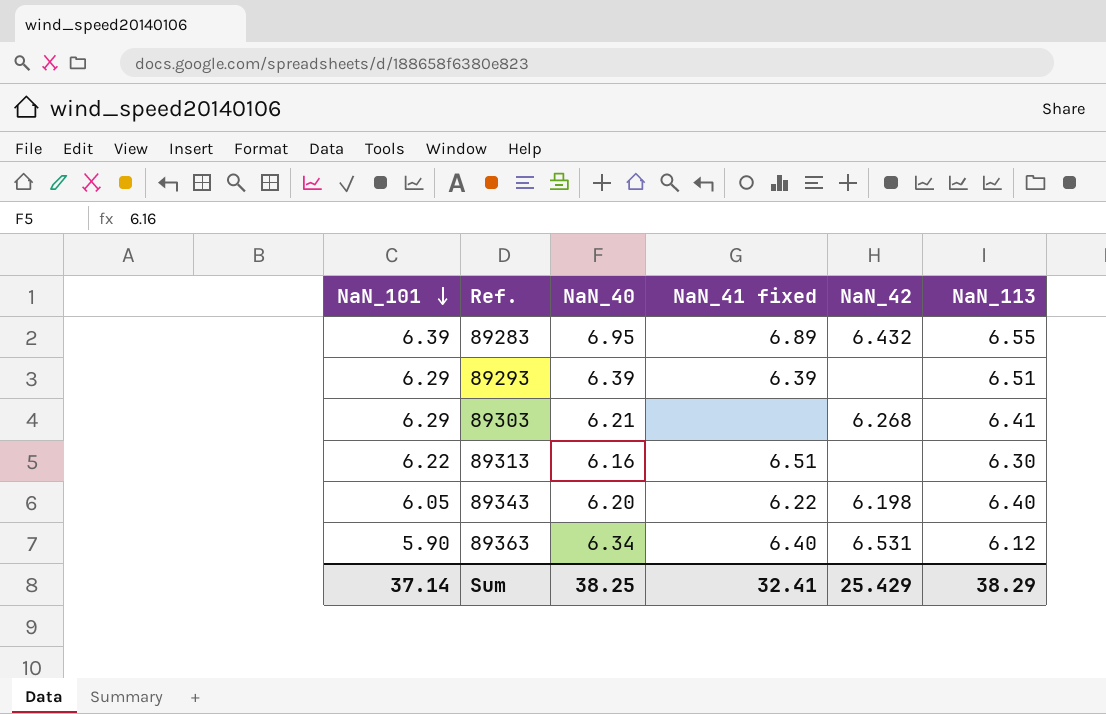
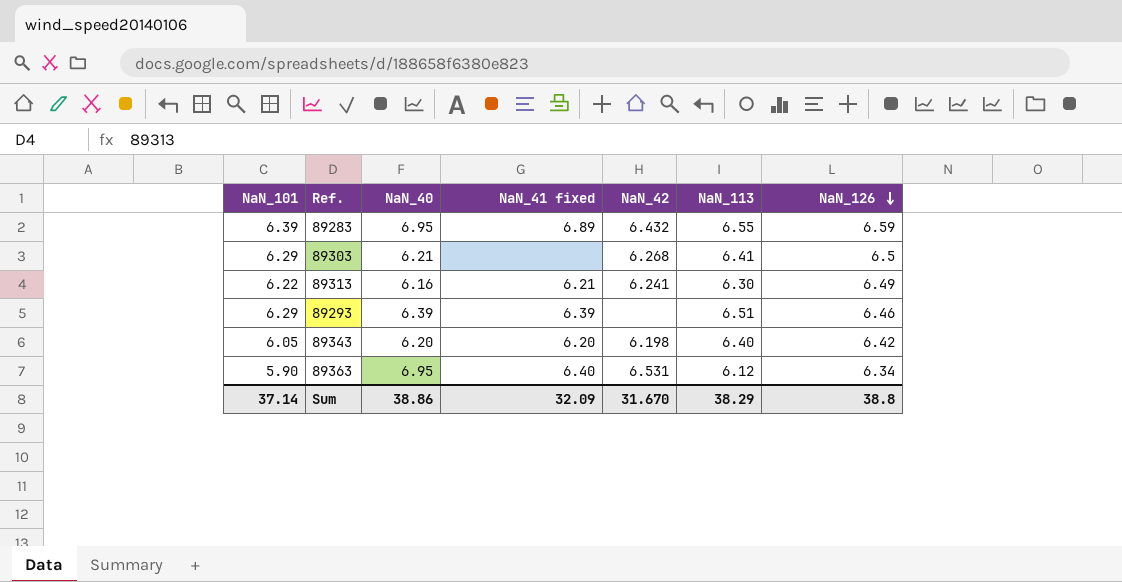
row order: NaN_101 descending -> NaN_126 descending
column NaN_126 | position: none -> 7
89313 | NaN_41 fixed: 6.51 -> 6.21
89313 | NaN_42: none -> 6.241
89343 | NaN_41 fixed: 6.22 -> 6.20
89363 | NaN_40: 6.34 -> 6.95
Sum | NaN_40: 38.25 -> 38.86
Sum | NaN_41 fixed: 32.41 -> 32.09
Sum | NaN_42: 25.429 -> 31.670

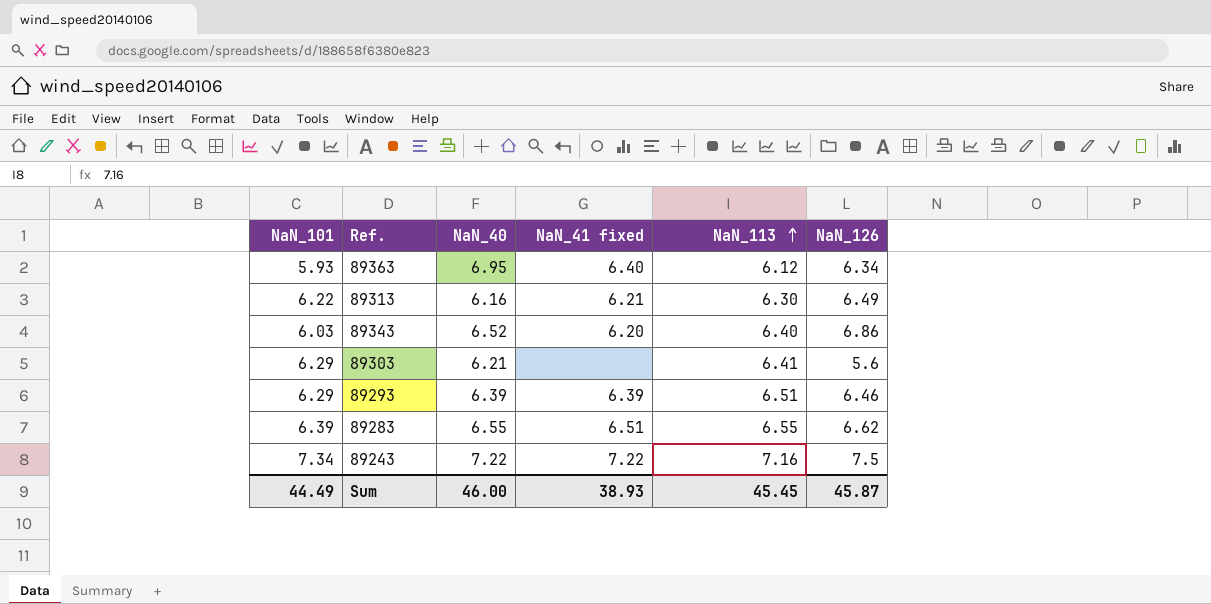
row order: NaN_126 descending -> NaN_113 ascending
column NaN_42 | position: 5 -> none
89363 | NaN_101: 5.90 -> 5.93
89343 | NaN_101: 6.05 -> 6.03
89343 | NaN_40: 6.20 -> 6.52
89343 | NaN_126: 6.42 -> 6.86
89303 | NaN_126: 6.5 -> 5.6
89283 | NaN_40: 6.95 -> 6.55
89283 | NaN_41 fixed: 6.89 -> 6.51
89283 | NaN_126: 6.59 -> 6.62
row 89243: none -> 7.34 | 7.22 | 7.22 | 7.16 | 7.5
Sum | NaN_101: 37.14 -> 44.49
Sum | NaN_40: 38.86 -> 46.00
Sum | NaN_41 fixed: 32.09 -> 38.93
Sum | NaN_113: 38.29 -> 45.45
Sum | NaN_126: 38.8 -> 45.87

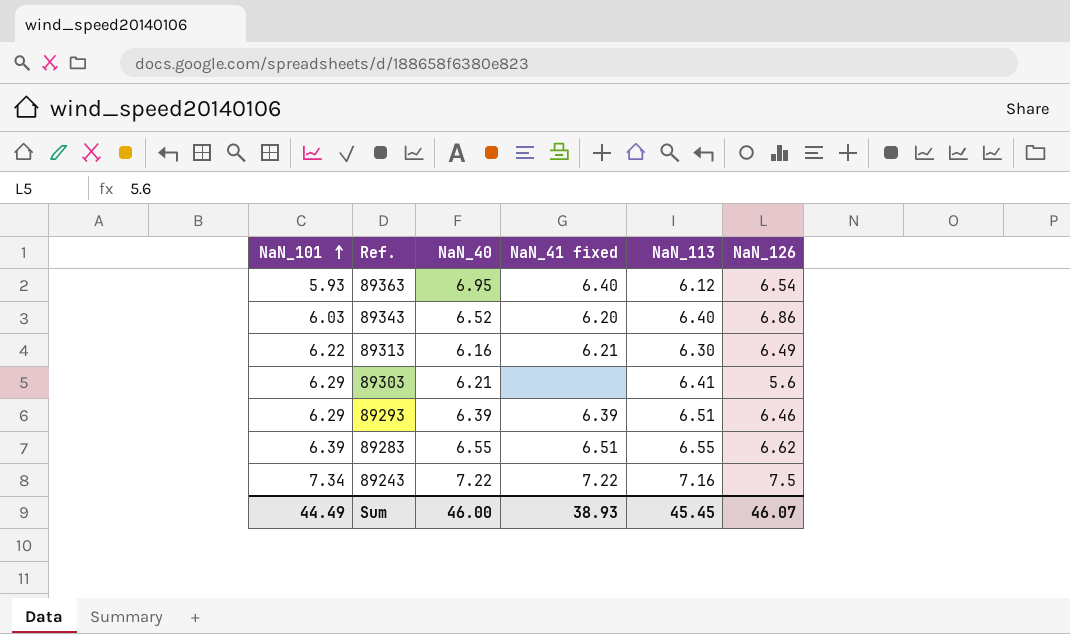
row order: NaN_113 ascending -> NaN_101 ascending
89363 | NaN_126: 6.34 -> 6.54
Sum | NaN_126: 45.87 -> 46.07

